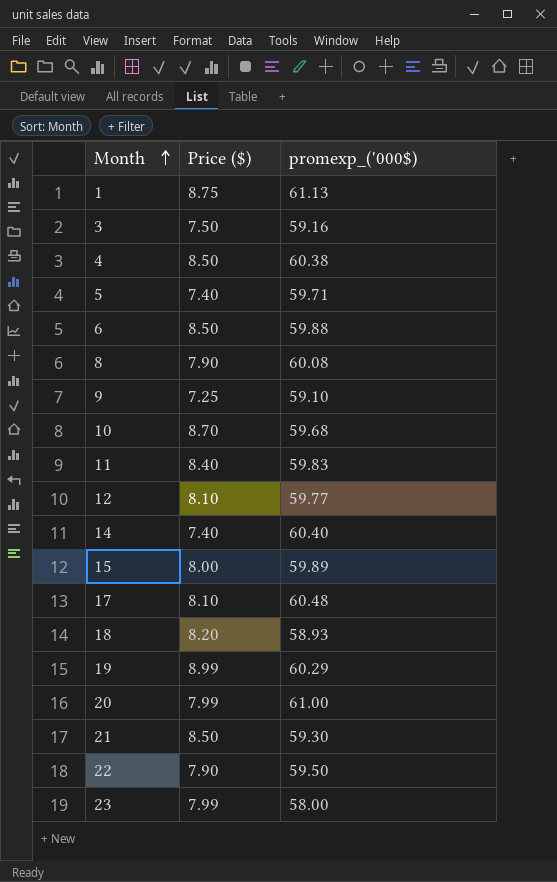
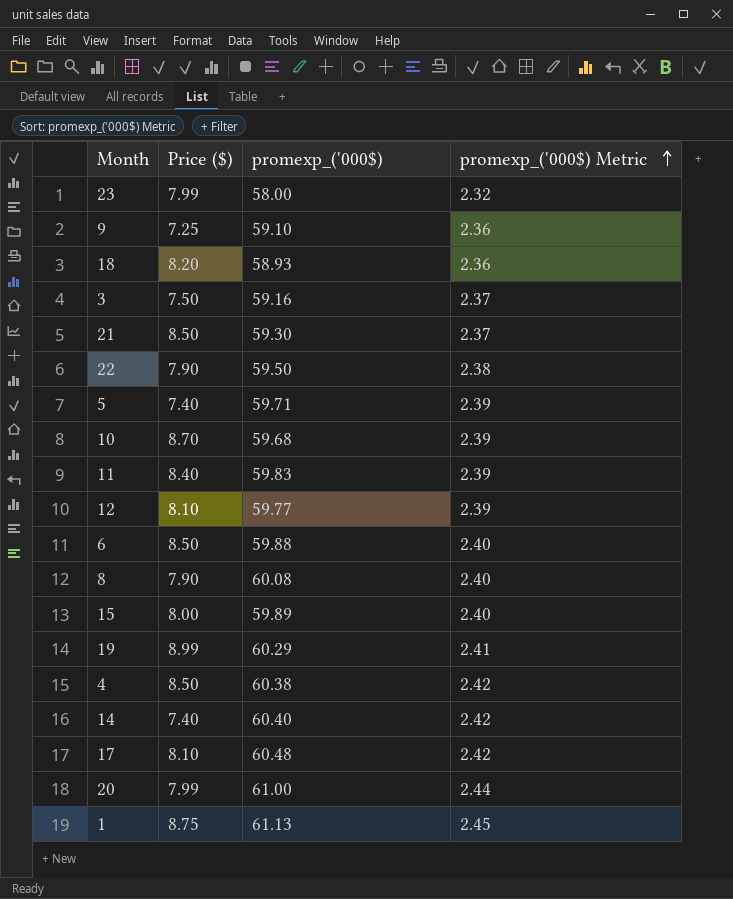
row order: Month ascending -> promexp_('000$) Metric ascending
column promexp_('000$) Metric | formula: none -> [promexp_('000$)] * 0.04

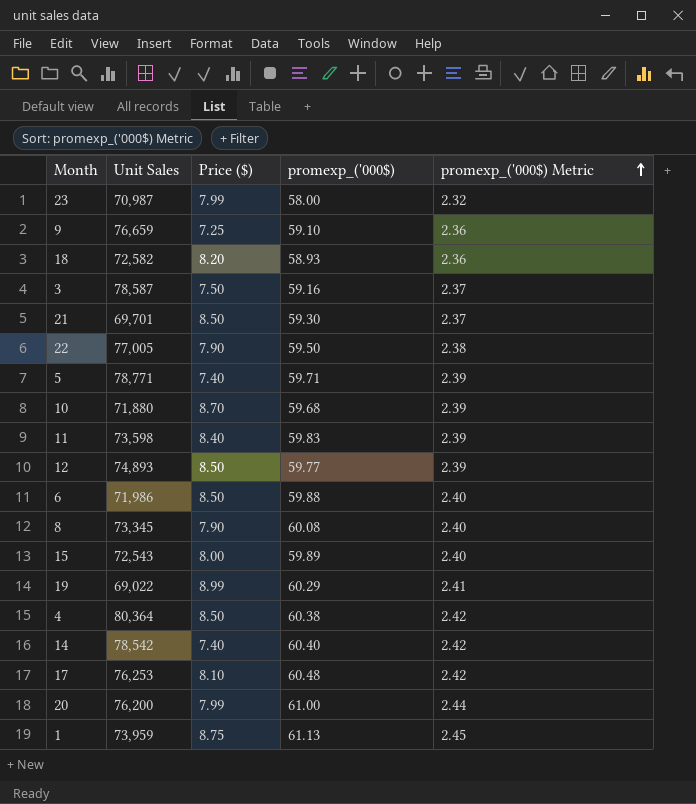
column Unit Sales | position: none -> 2
12 | Price ($): 8.10 -> 8.50

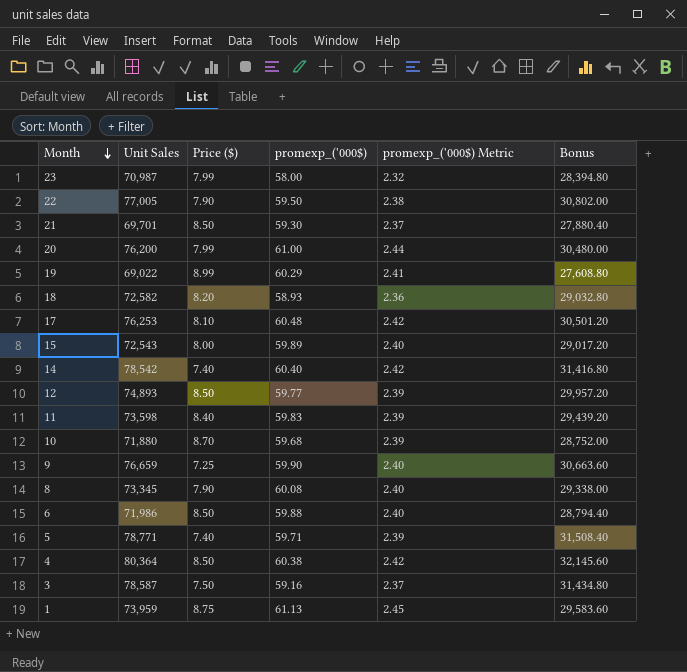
row order: promexp_('000$) Metric ascending -> Month descending
column Bonus | formula: none -> [Unit Sales] * 0.4
9 | promexp_('000$): 59.10 -> 59.90
9 | promexp_('000$) Metric: 2.36 -> 2.40

